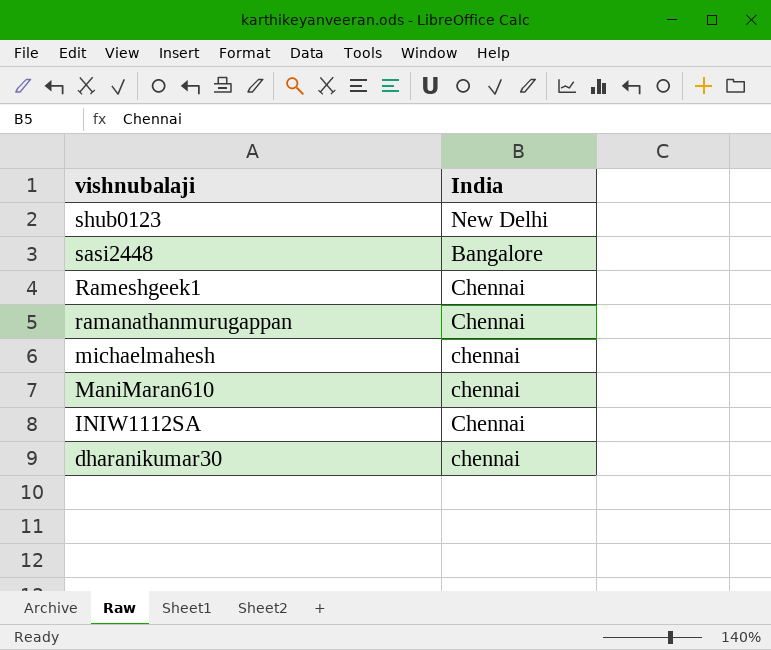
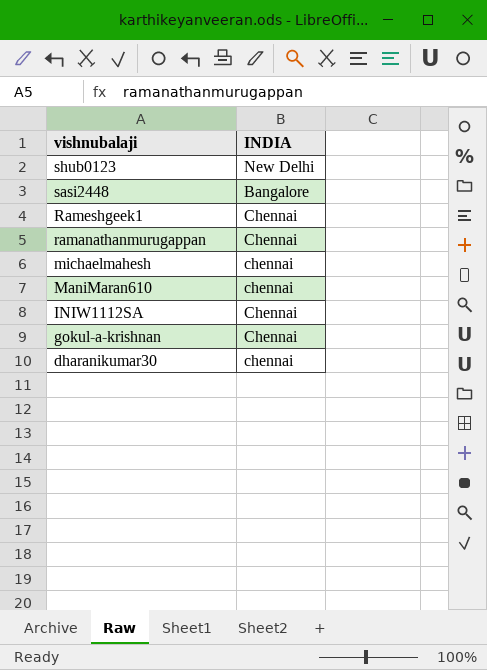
column name: India -> INDIA
row gokul-a-krishnan: none -> Chennai

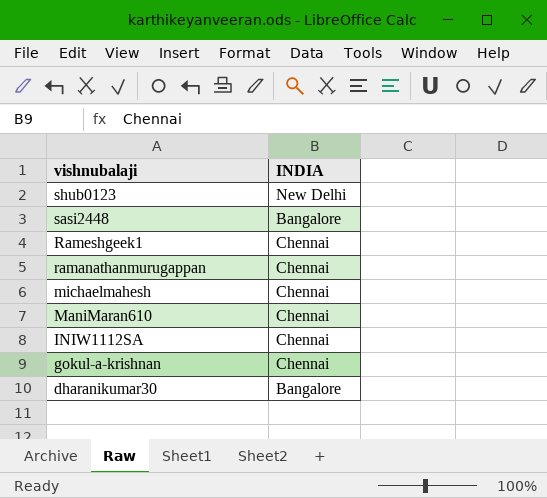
michaelmahesh | INDIA: chennai -> Chennai
ManiMaran610 | INDIA: chennai -> Chennai
dharanikumar30 | INDIA: chennai -> Bangalore

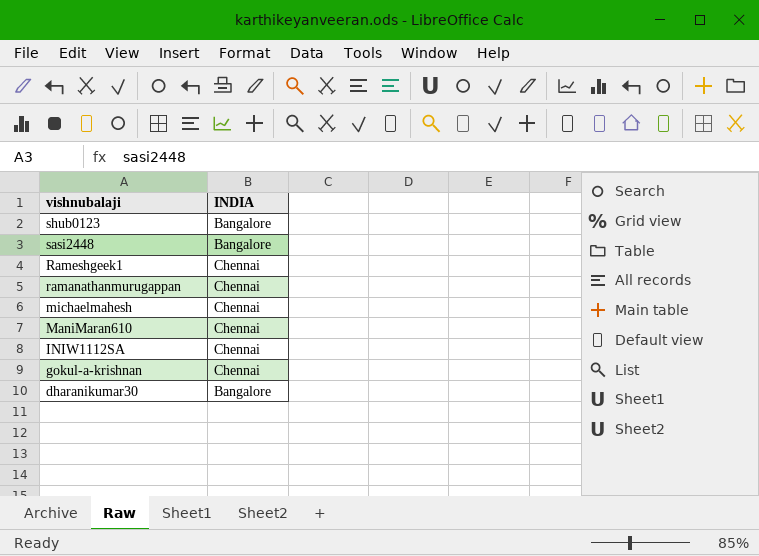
shub0123 | INDIA: New Delhi -> Bangalore

